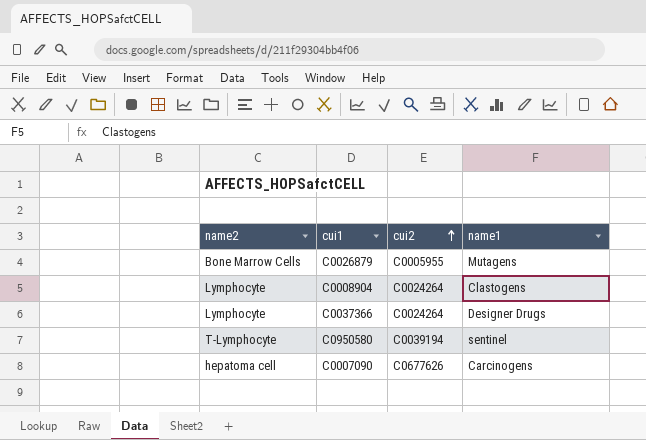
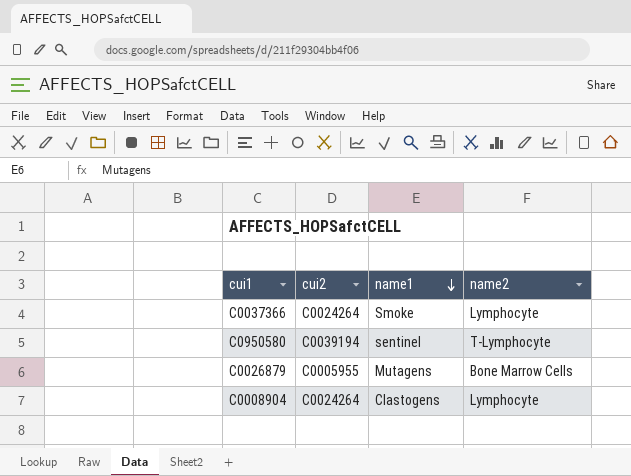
row order: cui2 ascending -> name1 descending
column name2 | position: 1 -> 4
row C0007090: hepatoma cell | C0677626 | Carcinogens -> none
C0037366 | name1: Designer Drugs -> Smoke

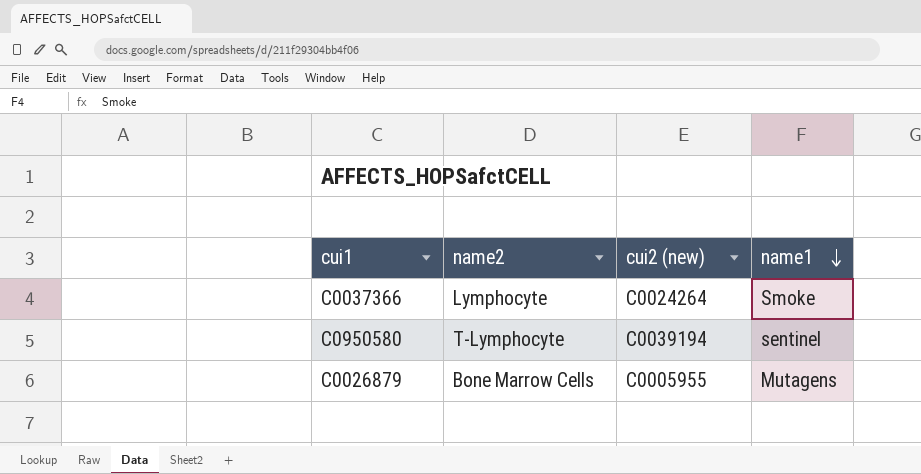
column name2 | position: 4 -> 2
column name: cui2 -> cui2 (new)
row C0008904: C0024264 | Clastogens | Lymphocyte -> none

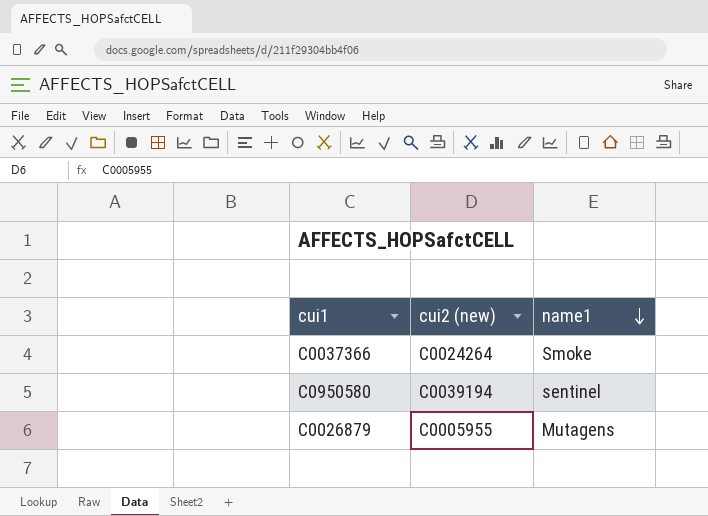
column name2 | position: 2 -> none

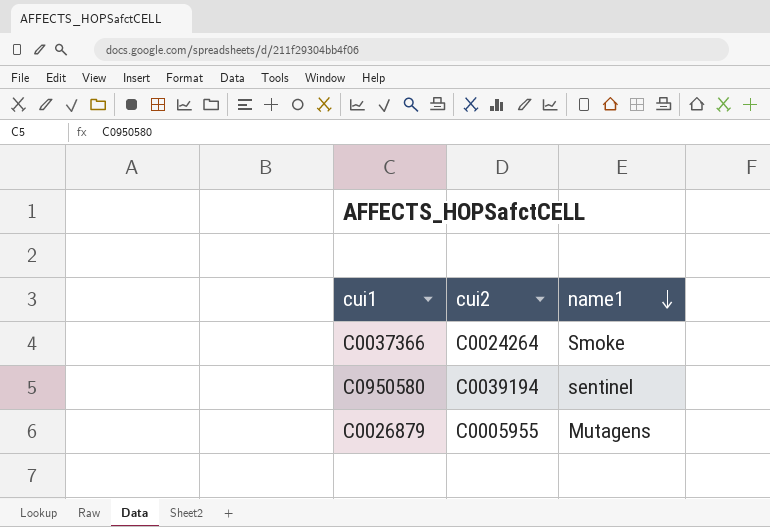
column name: cui2 (new) -> cui2

